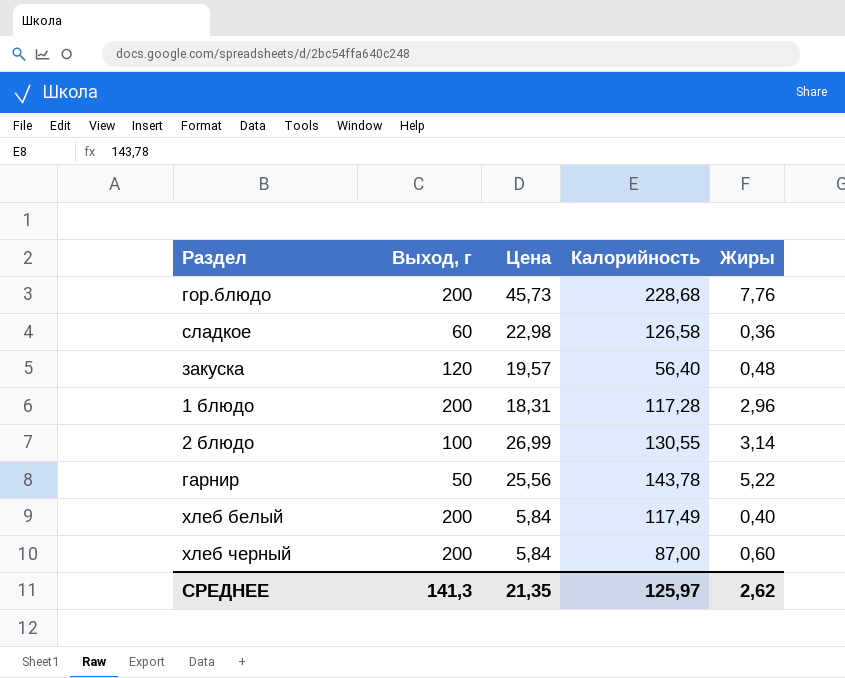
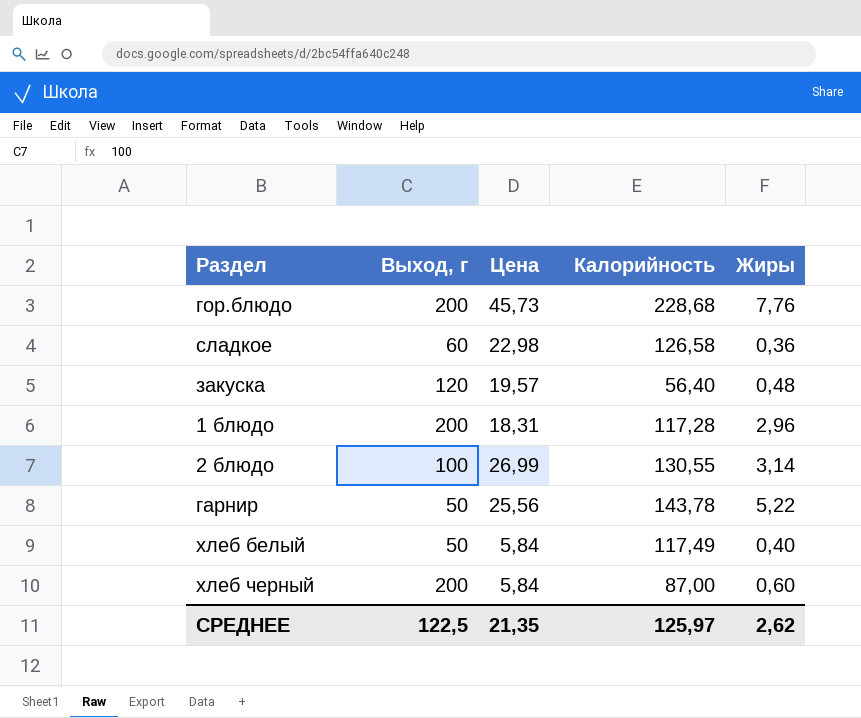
хлеб белый | Выход, г: 200 -> 50
СРЕДНЕЕ | Выход, г: 141,3 -> 122,5

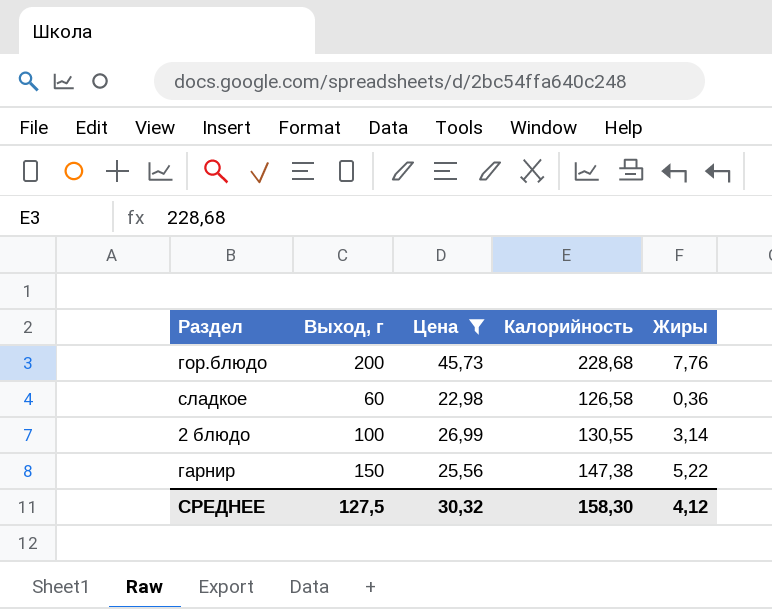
filter: none -> Цена >= 22,98
гарнир | Выход, г: 50 -> 150
гарнир | Калорийность: 143,78 -> 147,38
СРЕДНЕЕ | Выход, г: 122,5 -> 127,5
СРЕДНЕЕ | Цена: 21,35 -> 30,32
СРЕДНЕЕ | Калорийность: 125,97 -> 158,30
СРЕДНЕЕ | Жиры: 2,62 -> 4,12

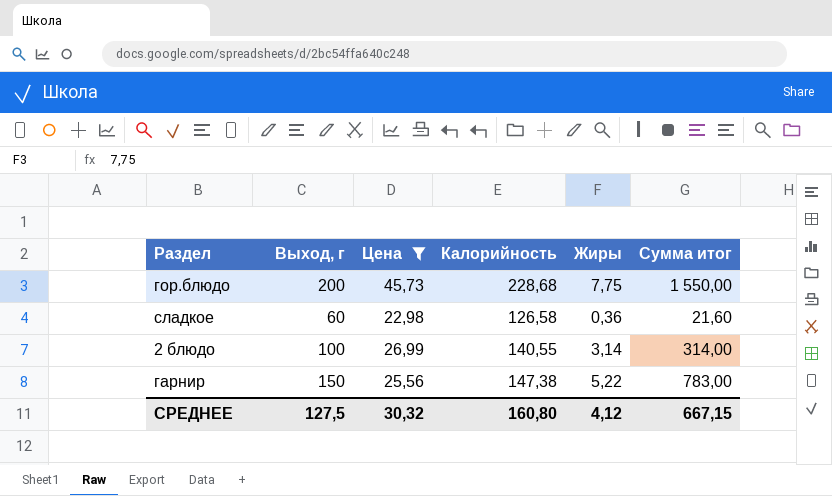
column Сумма итог | formula: none -> [Выход, г] * [Жиры]
гор.блюдо | Жиры: 7,76 -> 7,75
2 блюдо | Калорийность: 130,55 -> 140,55
СРЕДНЕЕ | Калорийность: 158,30 -> 160,80

